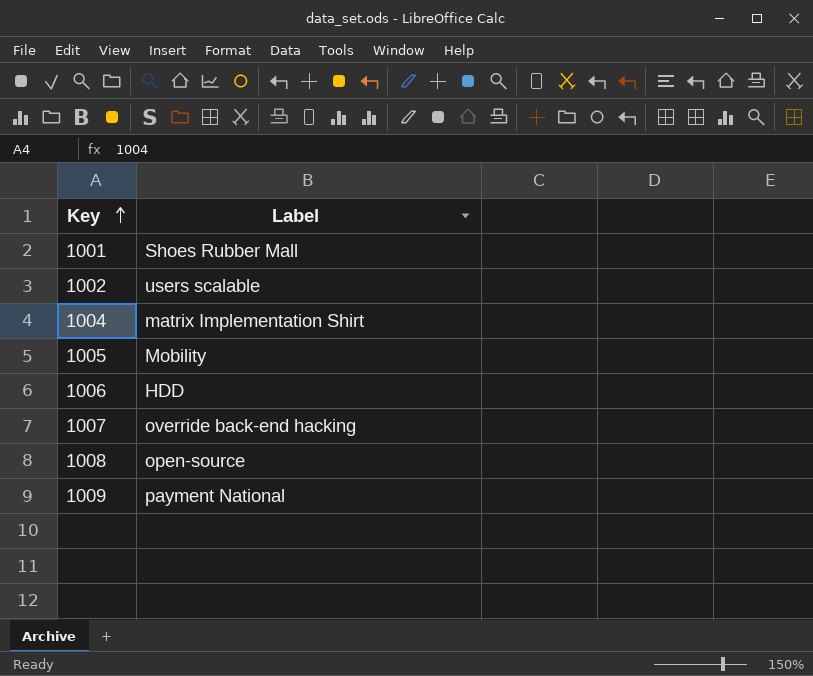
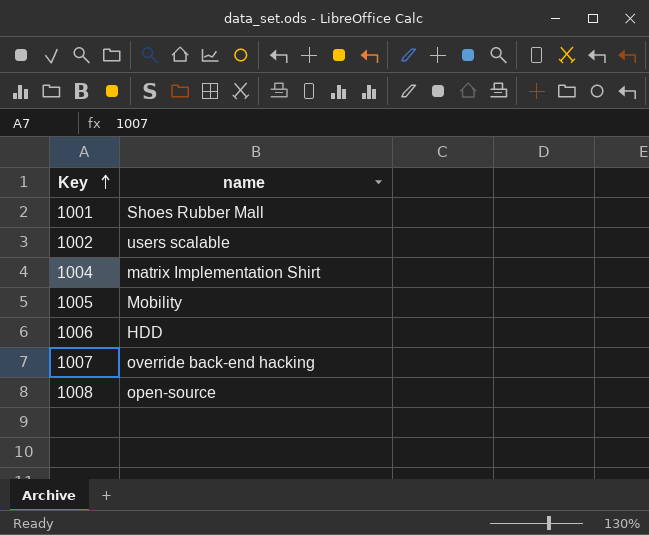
column name: Label -> name
row 1009: payment National -> none

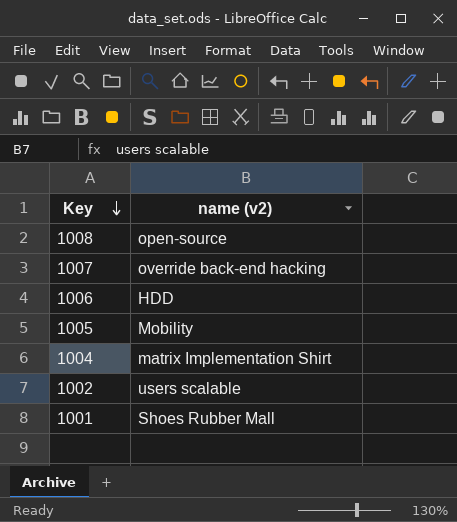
row order: Key ascending -> Key descending
column name: name -> name (v2)

